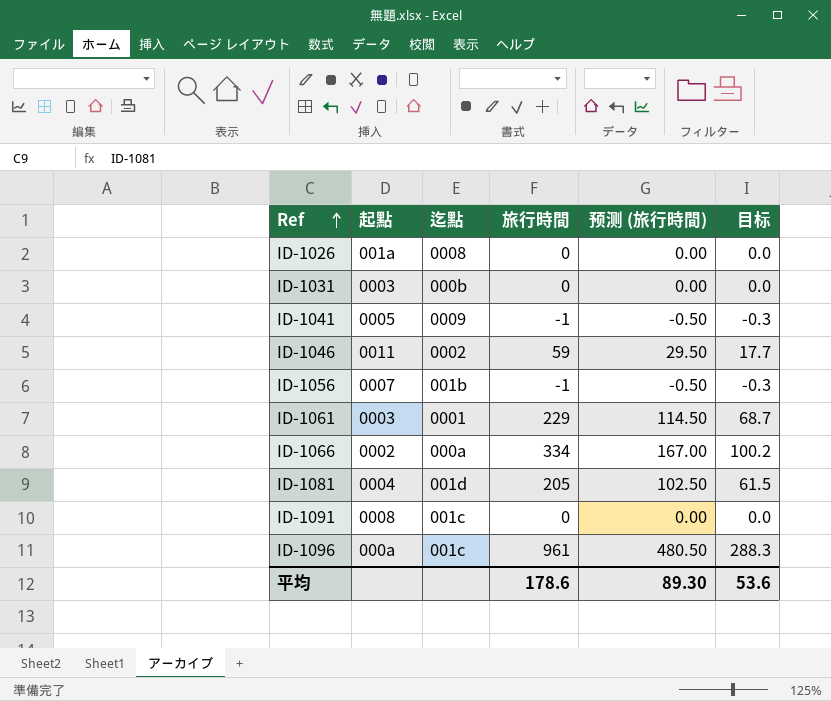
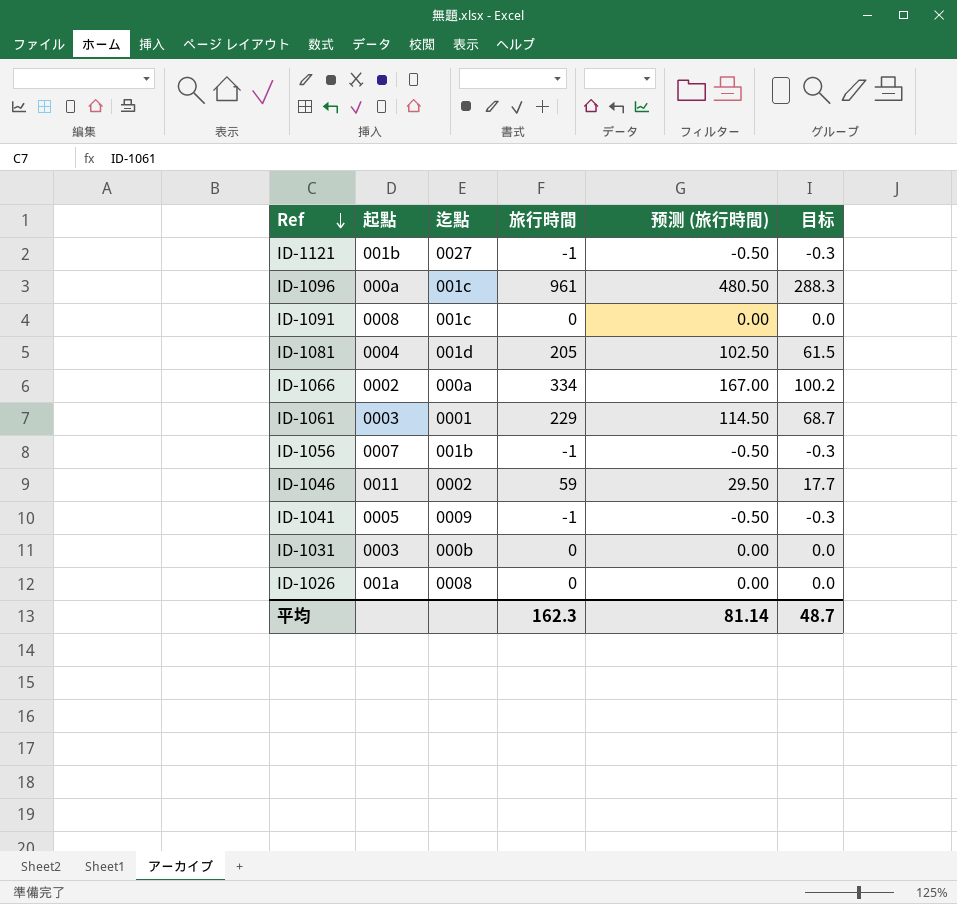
row order: Ref ascending -> Ref descending
row ID-1121: none -> 001b | 0027 | -1 | -0.50 | -0.3
平均 | 旅行時間: 178.6 -> 162.3
平均 | 预测 (旅行時間): 89.30 -> 81.14
平均 | 目标: 53.6 -> 48.7

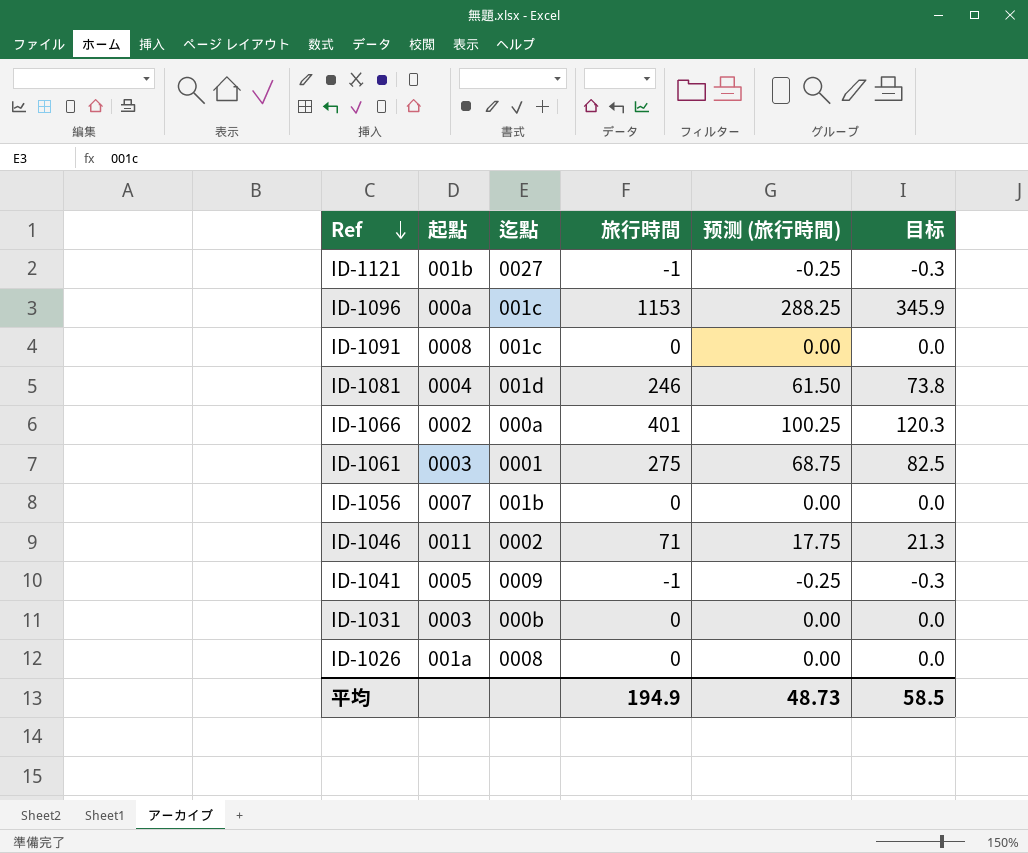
column 预测 (旅行時間) | formula: [旅行時間] * 0.5 -> [旅行時間] * 0.25
ID-1096 | 旅行時間: 961 -> 1153
ID-1096 | 目标: 288.3 -> 345.9
ID-1081 | 旅行時間: 205 -> 246
ID-1081 | 目标: 61.5 -> 73.8
ID-1066 | 旅行時間: 334 -> 401
ID-1066 | 目标: 100.2 -> 120.3
ID-1061 | 旅行時間: 229 -> 275
ID-1061 | 目标: 68.7 -> 82.5
ID-1056 | 旅行時間: -1 -> 0
ID-1056 | 目标: -0.3 -> 0.0
ID-1046 | 旅行時間: 59 -> 71
ID-1046 | 目标: 17.7 -> 21.3
平均 | 旅行時間: 162.3 -> 194.9
平均 | 预测 (旅行時間): 81.14 -> 48.73
平均 | 目标: 48.7 -> 58.5

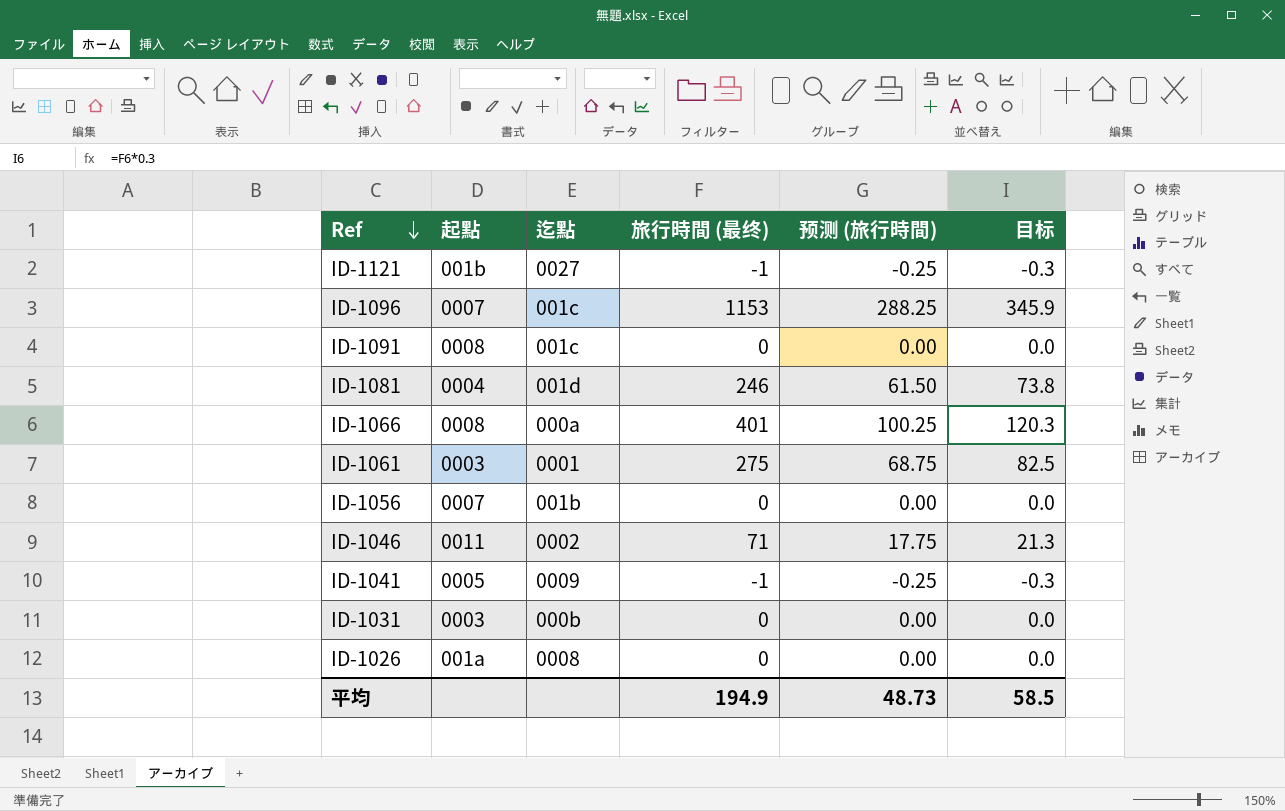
column name: 旅行時間 -> 旅行時間 (最终)
ID-1096 | 起點: 000a -> 0007
ID-1066 | 起點: 0002 -> 0008

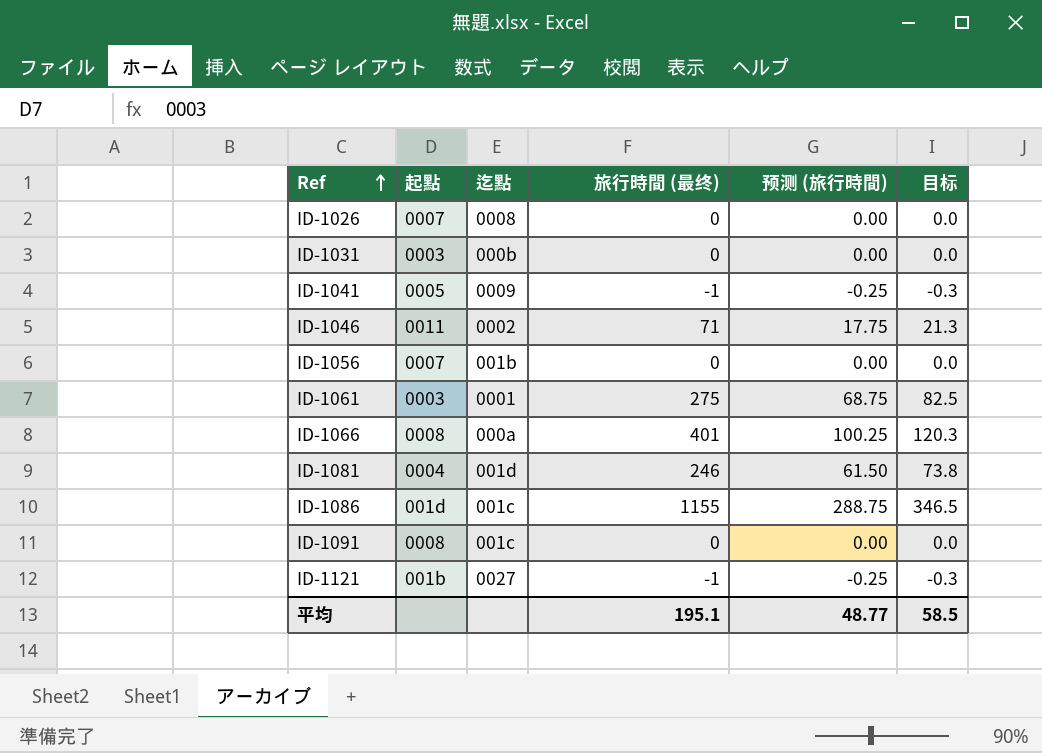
row order: Ref descending -> Ref ascending
row ID-1096: 0007 | 001c | 1153 | 288.25 | 345.9 -> none
ID-1026 | 起點: 001a -> 0007
row ID-1086: none -> 001d | 001c | 1155 | 288.75 | 346.5
平均 | 旅行時間 (最终): 194.9 -> 195.1
平均 | 预测 (旅行時間): 48.73 -> 48.77

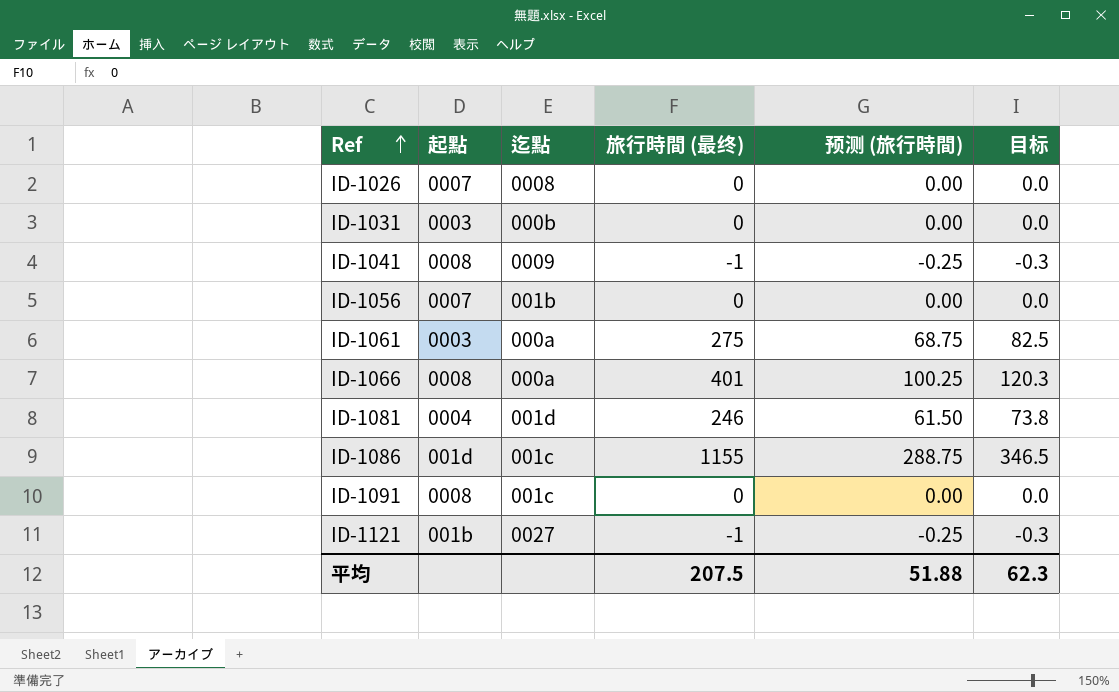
row ID-1046: 0011 | 0002 | 71 | 17.75 | 21.3 -> none
ID-1041 | 起點: 0005 -> 0008
ID-1061 | 迄點: 0001 -> 000a
平均 | 旅行時間 (最终): 195.1 -> 207.5
平均 | 预测 (旅行時間): 48.77 -> 51.88
平均 | 目标: 58.5 -> 62.3

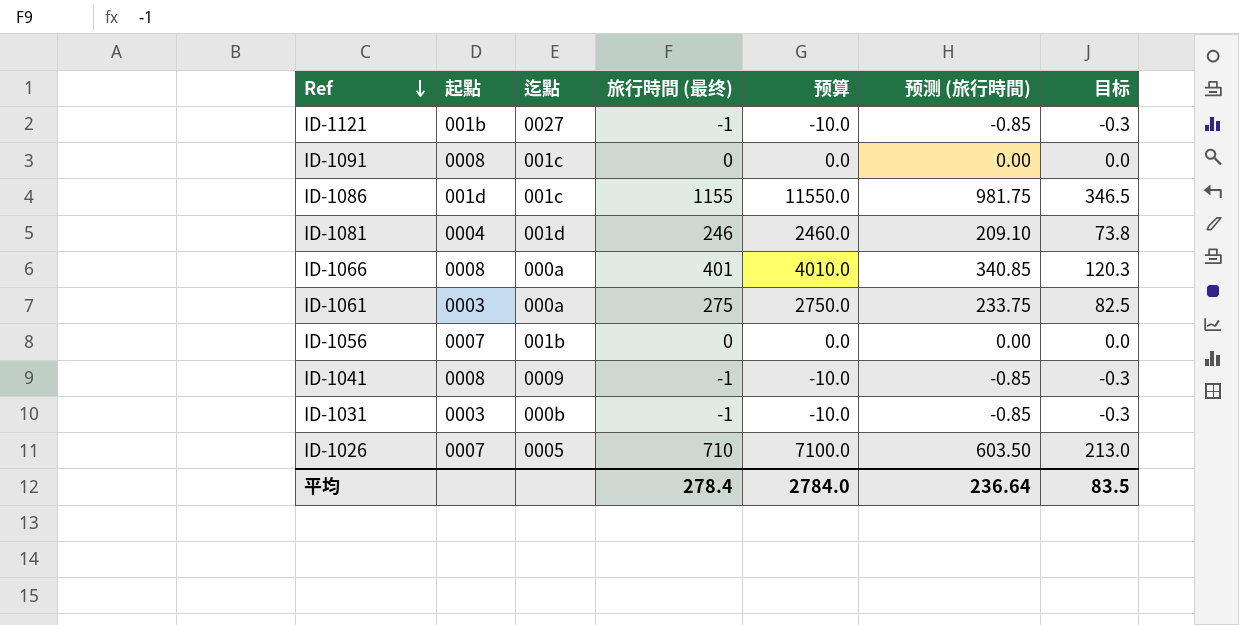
row order: Ref ascending -> Ref descending
column 预算 | formula: none -> [旅行時間 (最终)] * 10
column 预测 (旅行時間) | formula: [旅行時間 (最终)] * 0.25 -> [旅行時間 (最终)] * 0.85
ID-1031 | 旅行時間 (最终): 0 -> -1
ID-1031 | 目标: 0.0 -> -0.3
ID-1026 | 迄點: 0008 -> 0005
ID-1026 | 旅行時間 (最终): 0 -> 710
ID-1026 | 目标: 0.0 -> 213.0
平均 | 旅行時間 (最终): 207.5 -> 278.4
平均 | 预测 (旅行時間): 51.88 -> 236.64
平均 | 目标: 62.3 -> 83.5

